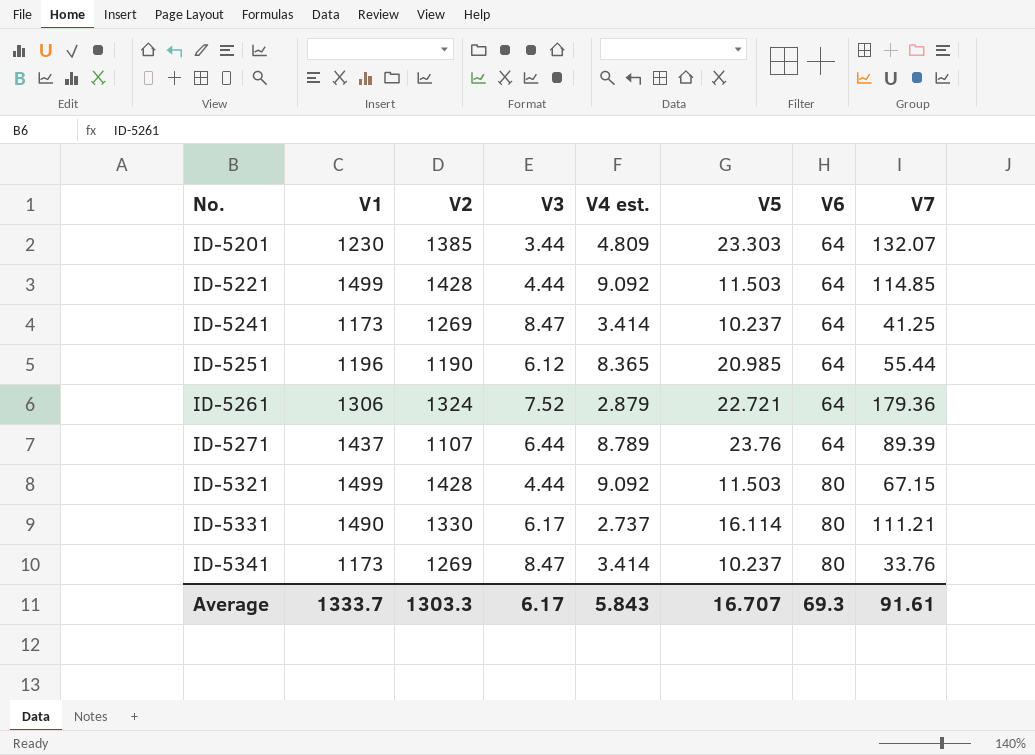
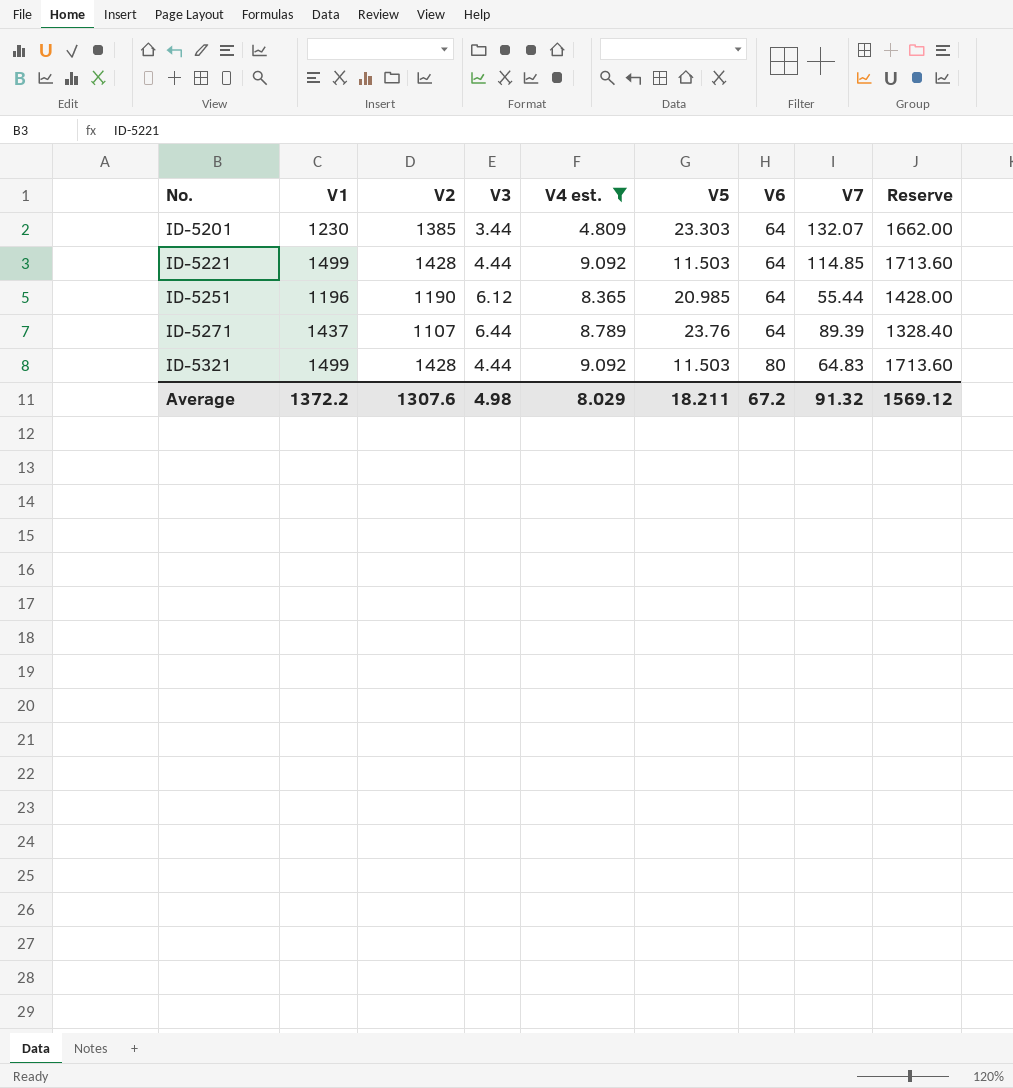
filter: none -> V4 est. >= 4.809
column Reserve | formula: none -> [V2] * 1.2
ID-5321 | V7: 67.15 -> 64.83
Average | V1: 1333.7 -> 1372.2
Average | V2: 1303.3 -> 1307.6
Average | V3: 6.17 -> 4.98
Average | V4 est.: 5.843 -> 8.029
Average | V5: 16.707 -> 18.211
Average | V6: 69.3 -> 67.2
Average | V7: 91.61 -> 91.32

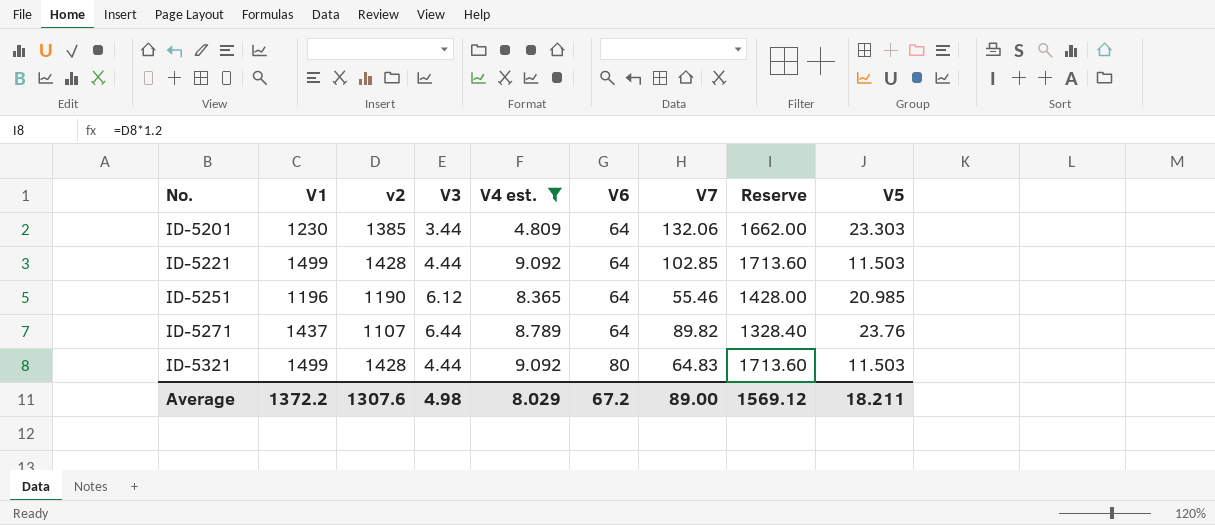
column name: V2 -> v2
column V5 | position: 6 -> 9
ID-5201 | V7: 132.07 -> 132.06
ID-5221 | V7: 114.85 -> 102.85
ID-5251 | V7: 55.44 -> 55.46
ID-5271 | V7: 89.39 -> 89.82
Average | V7: 91.32 -> 89.00

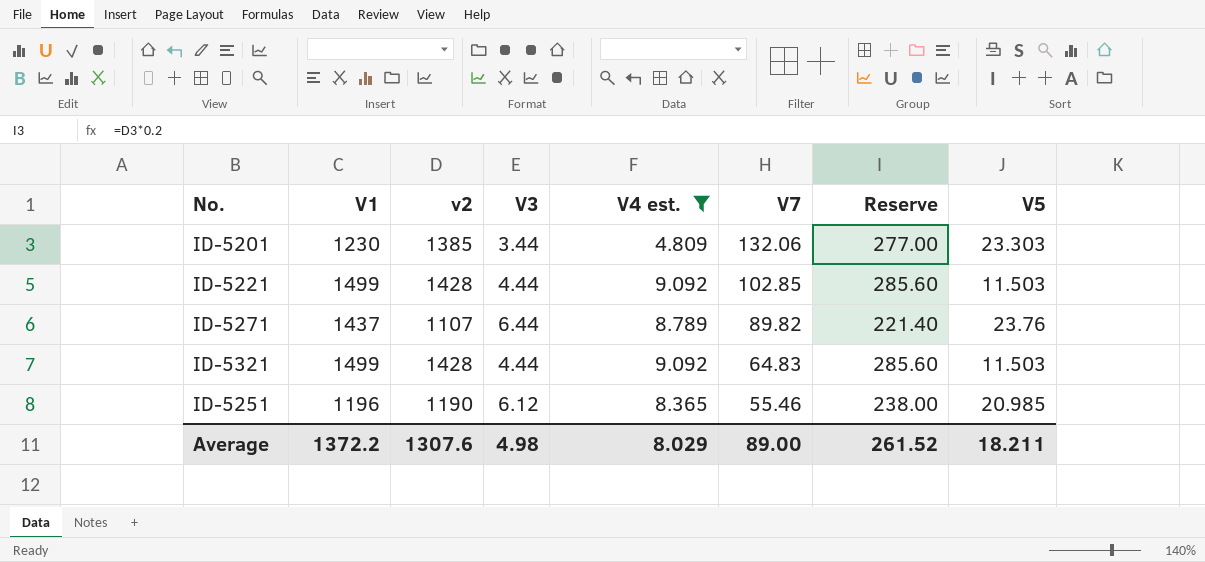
row order: No. ascending -> V7 descending
column V6 | position: 6 -> none
column Reserve | formula: [v2] * 1.2 -> [v2] * 0.2
Average | Reserve: 1569.12 -> 261.52

